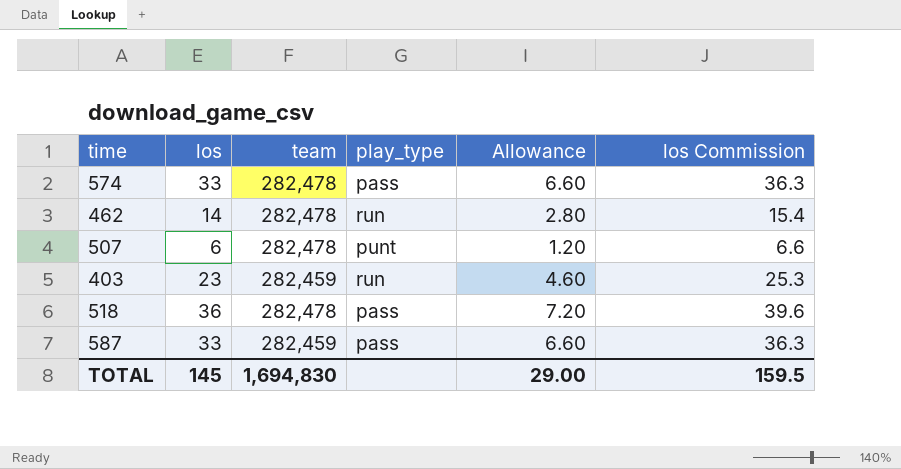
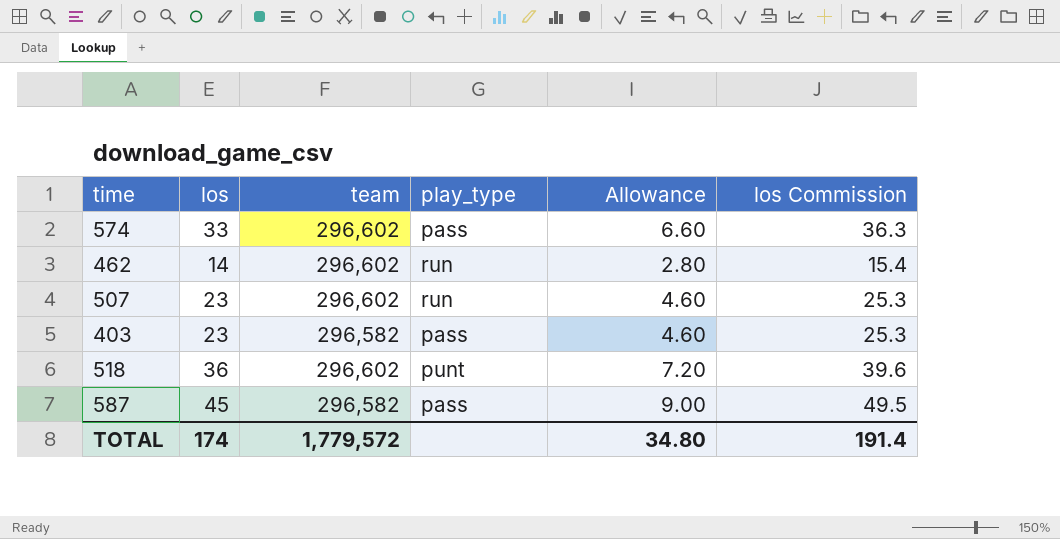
574 | team: 282,478 -> 296,602
462 | team: 282,478 -> 296,602
507 | los: 6 -> 23
507 | team: 282,478 -> 296,602
507 | play_type: punt -> run
507 | Allowance: 1.20 -> 4.60
507 | los Commission: 6.6 -> 25.3
403 | team: 282,459 -> 296,582
403 | play_type: run -> pass
518 | team: 282,478 -> 296,602
518 | play_type: pass -> punt
587 | los: 33 -> 45
587 | team: 282,459 -> 296,582
587 | Allowance: 6.60 -> 9.00
587 | los Commission: 36.3 -> 49.5
TOTAL | los: 145 -> 174
TOTAL | team: 1,694,830 -> 1,779,572
TOTAL | Allowance: 29.00 -> 34.80
TOTAL | los Commission: 159.5 -> 191.4

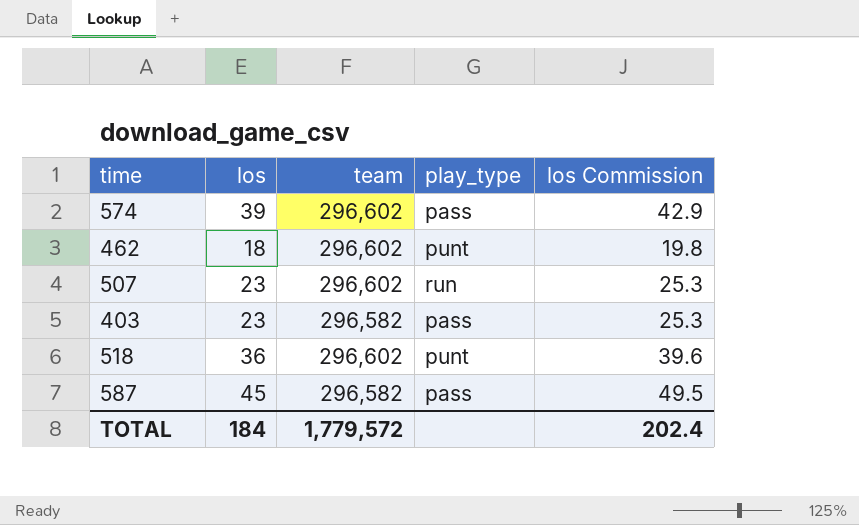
column Allowance | formula: [los] * 0.2 -> none
574 | los: 33 -> 39
574 | los Commission: 36.3 -> 42.9
462 | los: 14 -> 18
462 | play_type: run -> punt
462 | los Commission: 15.4 -> 19.8
TOTAL | los: 174 -> 184
TOTAL | los Commission: 191.4 -> 202.4

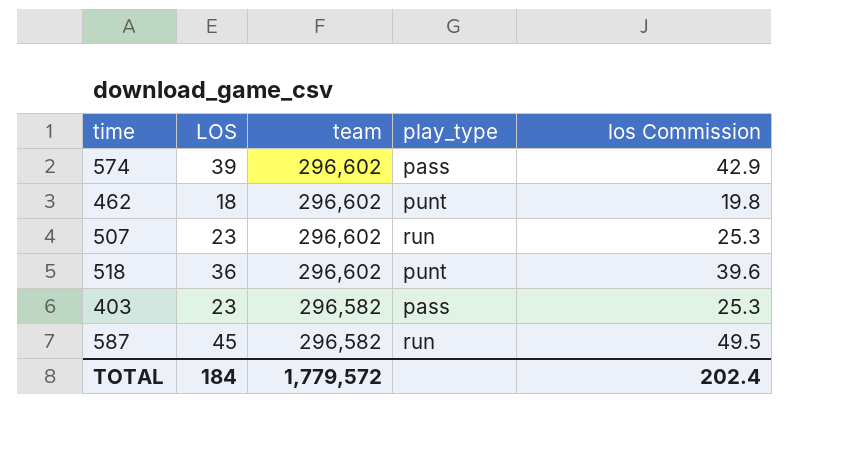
row order: none -> team descending
column name: los -> LOS
587 | play_type: pass -> run

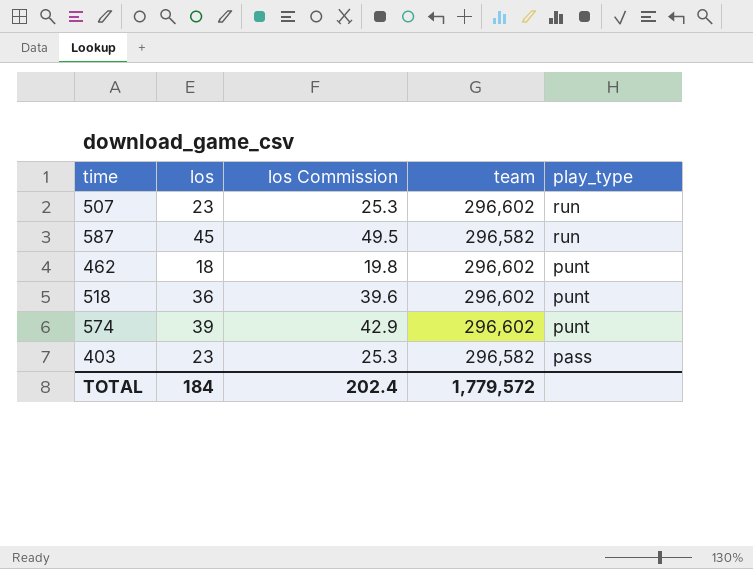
row order: team descending -> play_type descending
column name: LOS -> los
column los Commission | position: 5 -> 3
574 | play_type: pass -> punt

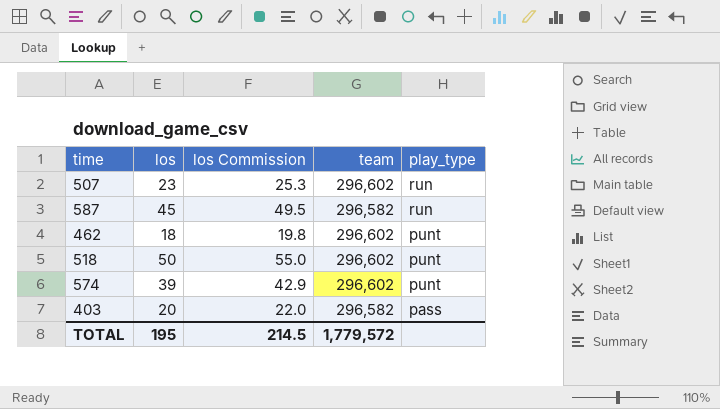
518 | los: 36 -> 50
518 | los Commission: 39.6 -> 55.0
403 | los: 23 -> 20
403 | los Commission: 25.3 -> 22.0
TOTAL | los: 184 -> 195
TOTAL | los Commission: 202.4 -> 214.5

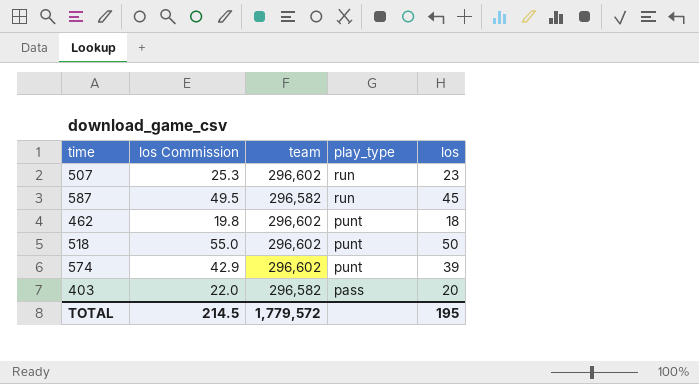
column los | position: 2 -> 5

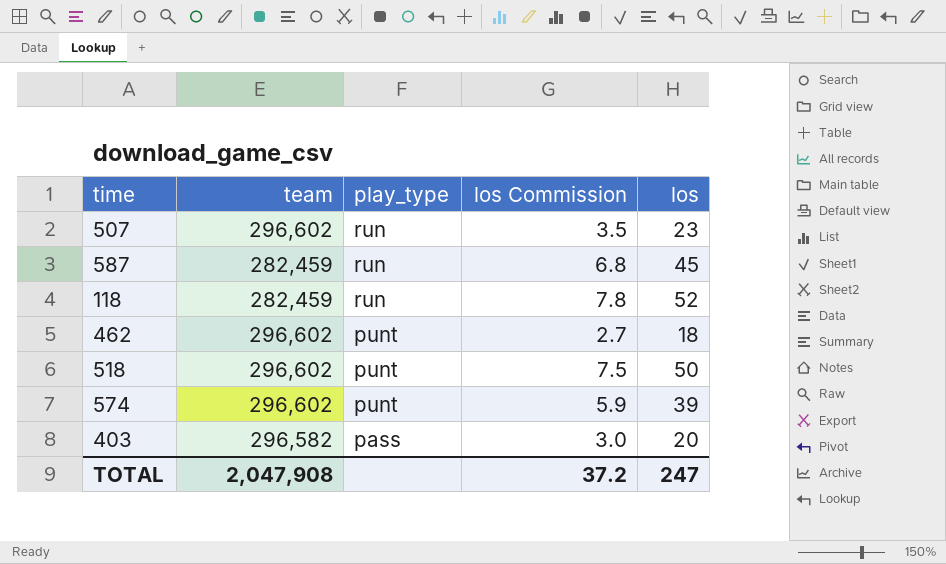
column los Commission | formula: [los] * 1.1 -> [los] * 0.15
column los Commission | position: 2 -> 4
587 | team: 296,582 -> 282,459
row 118: none -> 282,459 | run | 7.8 | 52
TOTAL | team: 1,779,572 -> 2,047,908
TOTAL | los Commission: 214.5 -> 37.2
TOTAL | los: 195 -> 247

